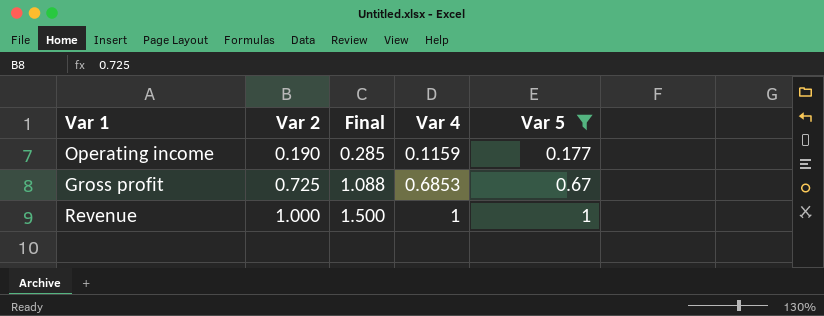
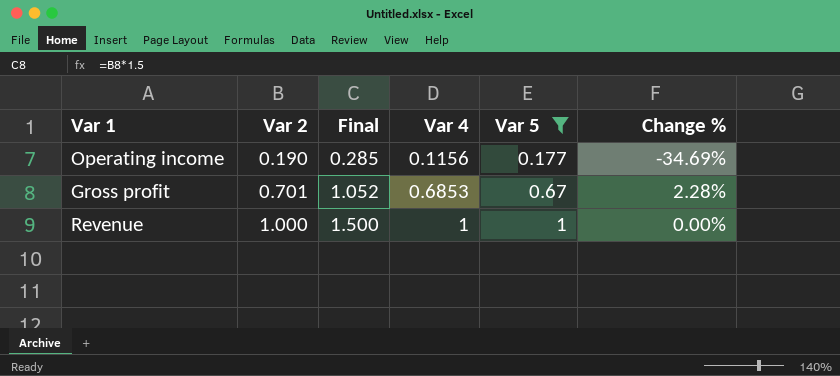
column Change % | formula: none -> ([Var 4] - [Var 5]) / [Var 5]
Operating income | Var 4: 0.1159 -> 0.1156
Gross profit | Var 2: 0.725 -> 0.701
Gross profit | Final: 1.088 -> 1.052

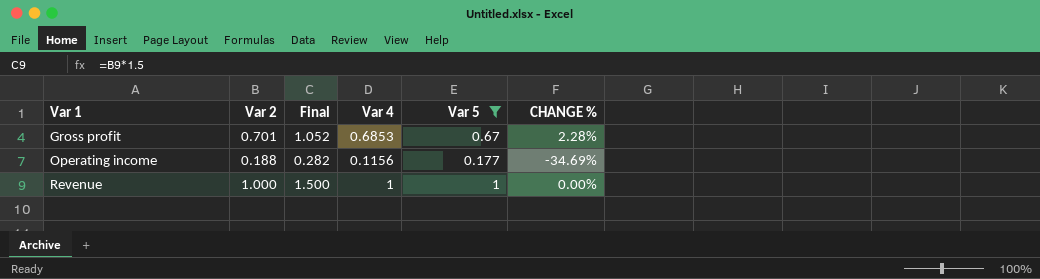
row order: Var 2 ascending -> Var 1 ascending
column name: Change % -> CHANGE %
Operating income | Var 2: 0.190 -> 0.188
Operating income | Final: 0.285 -> 0.282

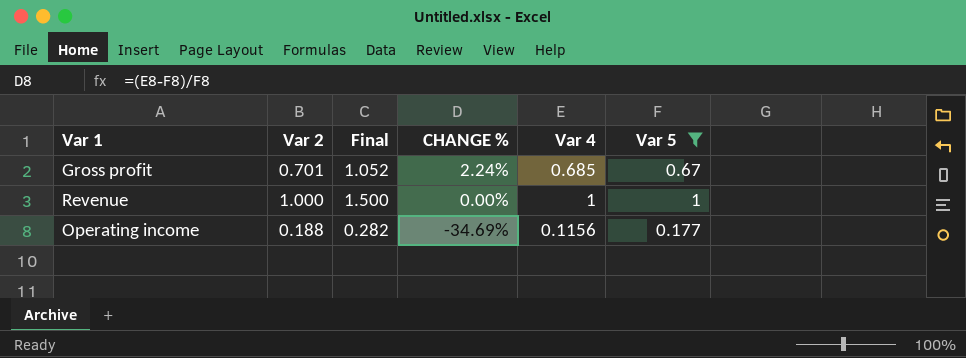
row order: Var 1 ascending -> CHANGE % descending
column CHANGE % | position: 6 -> 4
Gross profit | CHANGE %: 2.28% -> 2.24%
Gross profit | Var 4: 0.6853 -> 0.685

